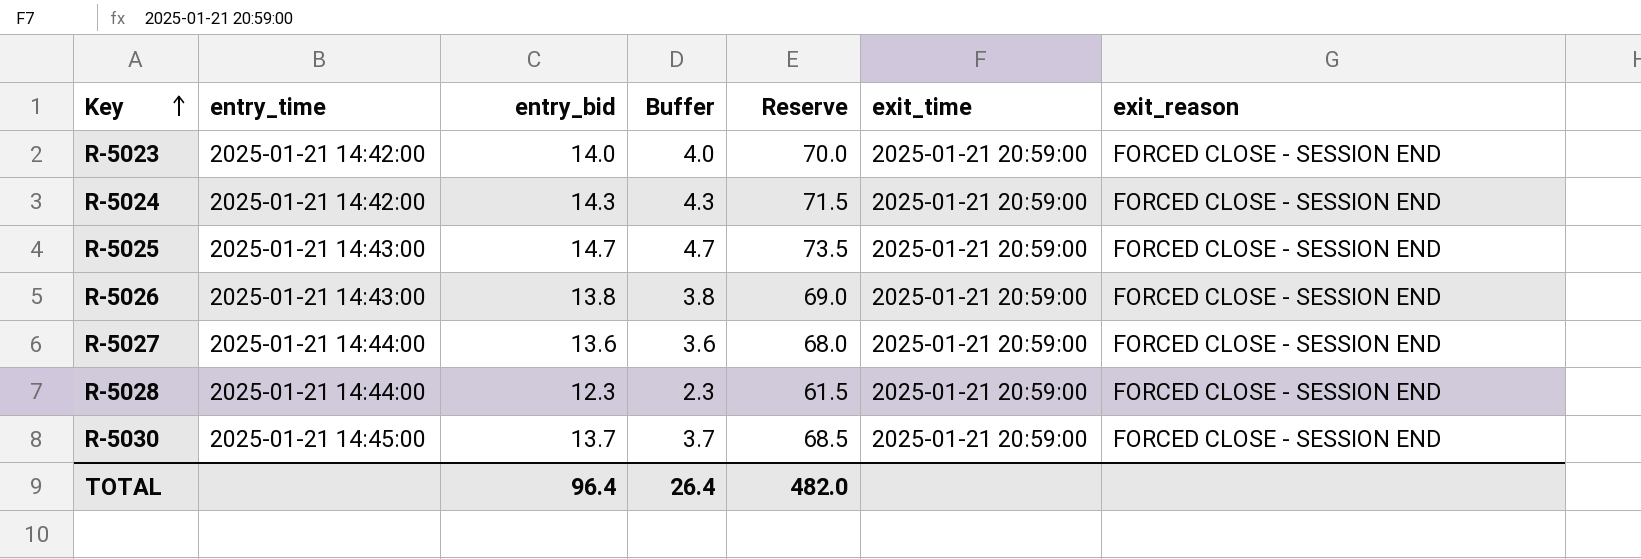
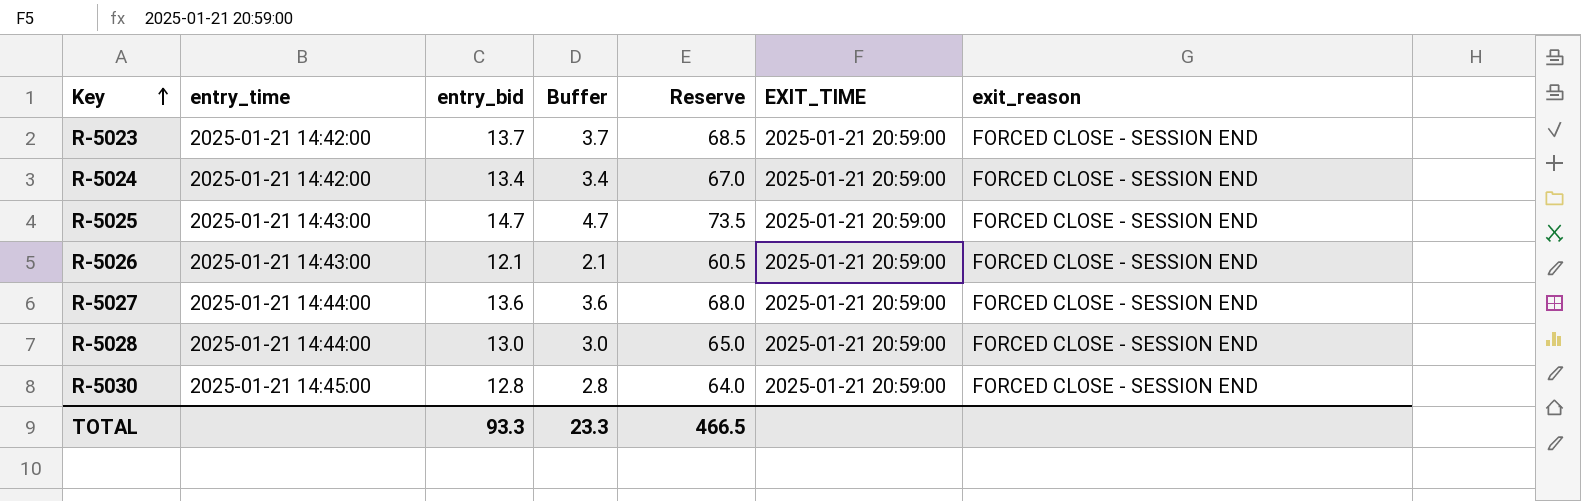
column name: exit_time -> EXIT_TIME
R-5023 | entry_bid: 14.0 -> 13.7
R-5023 | Buffer: 4.0 -> 3.7
R-5023 | Reserve: 70.0 -> 68.5
R-5024 | entry_bid: 14.3 -> 13.4
R-5024 | Buffer: 4.3 -> 3.4
R-5024 | Reserve: 71.5 -> 67.0
R-5026 | entry_bid: 13.8 -> 12.1
R-5026 | Buffer: 3.8 -> 2.1
R-5026 | Reserve: 69.0 -> 60.5
R-5028 | entry_bid: 12.3 -> 13.0
R-5028 | Buffer: 2.3 -> 3.0
R-5028 | Reserve: 61.5 -> 65.0
R-5030 | entry_bid: 13.7 -> 12.8
R-5030 | Buffer: 3.7 -> 2.8
R-5030 | Reserve: 68.5 -> 64.0
TOTAL | entry_bid: 96.4 -> 93.3
TOTAL | Buffer: 26.4 -> 23.3
TOTAL | Reserve: 482.0 -> 466.5

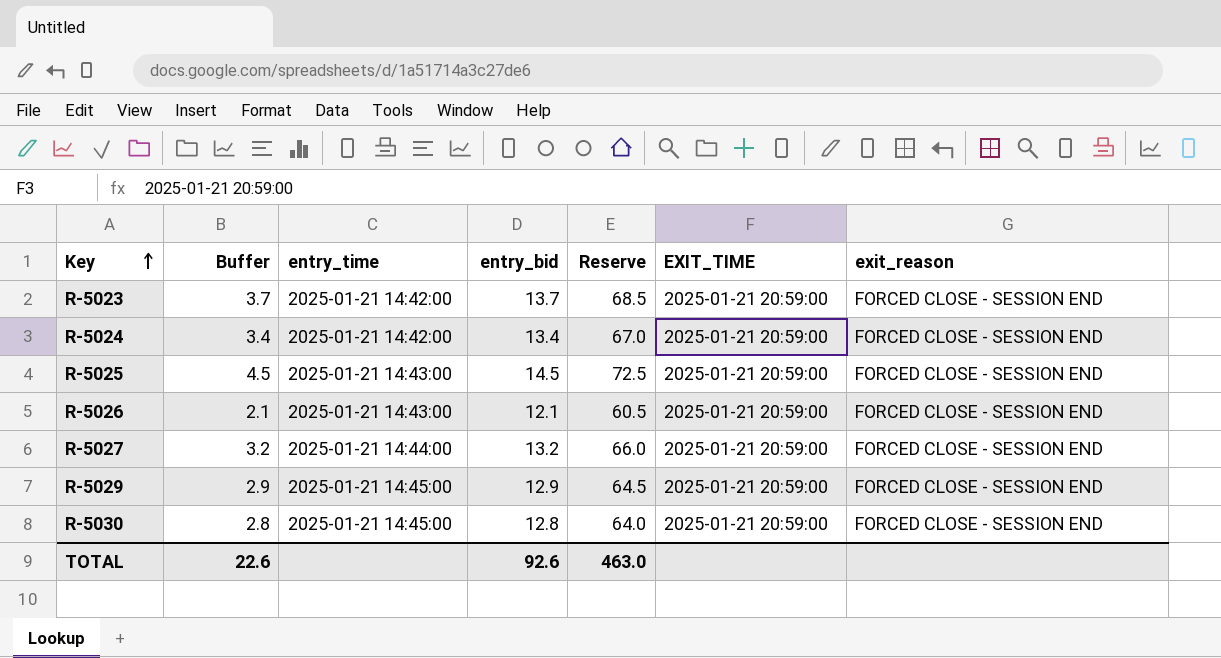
column Buffer | position: 4 -> 2
row R-5028: 2025-01-21 14:44:00 | 13.0 | 3.0 | 65.0 | 2025-01-21 20:59:00 | FORCED CLOSE - SESSION END -> none
R-5025 | Buffer: 4.7 -> 4.5
R-5025 | entry_bid: 14.7 -> 14.5
R-5025 | Reserve: 73.5 -> 72.5
R-5027 | Buffer: 3.6 -> 3.2
R-5027 | entry_bid: 13.6 -> 13.2
R-5027 | Reserve: 68.0 -> 66.0
row R-5029: none -> 2.9 | 2025-01-21 14:45:00 | 12.9 | 64.5 | 2025-01-21 20:59:00 | FORCED CLOSE - SESSION END
TOTAL | Buffer: 23.3 -> 22.6
TOTAL | entry_bid: 93.3 -> 92.6
TOTAL | Reserve: 466.5 -> 463.0

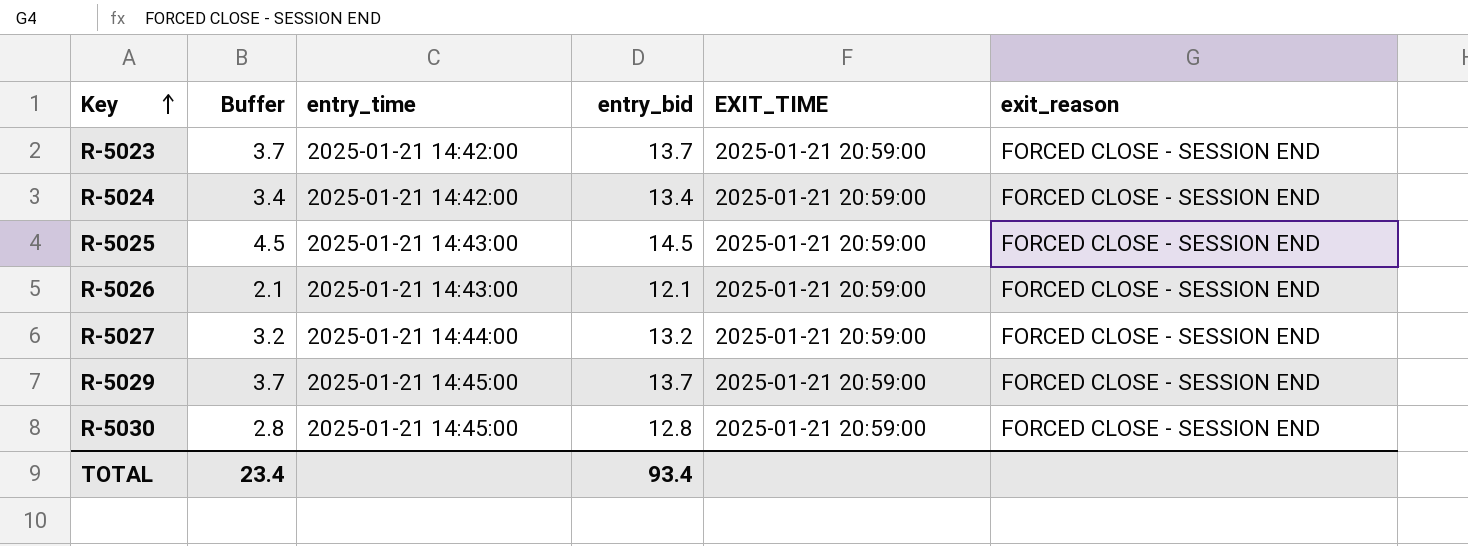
column Reserve | formula: [entry_bid] * 5 -> none
R-5029 | Buffer: 2.9 -> 3.7
R-5029 | entry_bid: 12.9 -> 13.7
TOTAL | Buffer: 22.6 -> 23.4
TOTAL | entry_bid: 92.6 -> 93.4

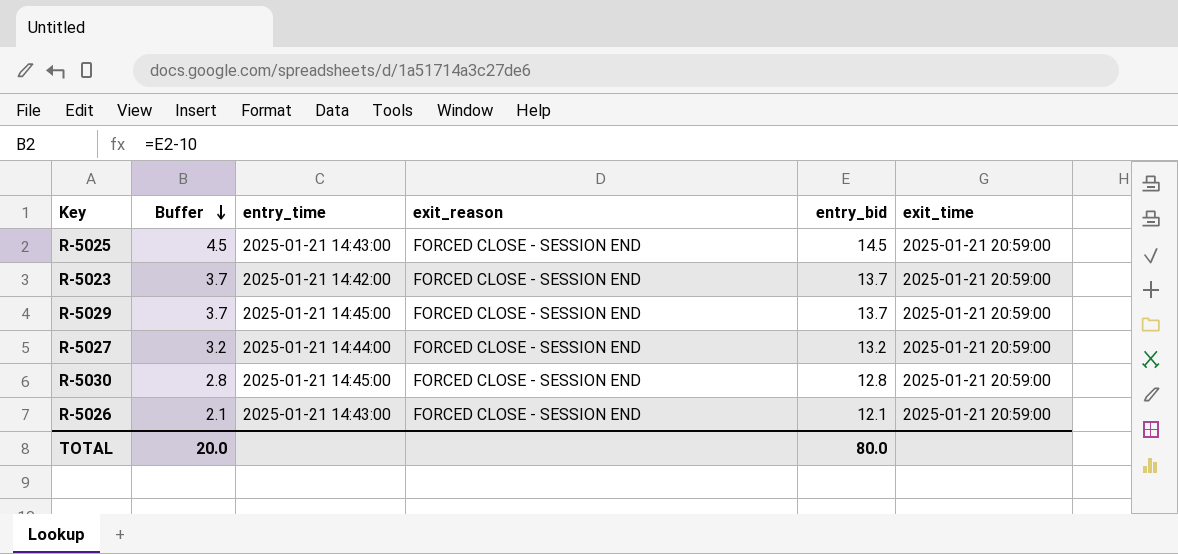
row order: Key ascending -> Buffer descending
column exit_reason | position: 6 -> 4
column name: EXIT_TIME -> exit_time
row R-5024: 3.4 | 2025-01-21 14:42:00 | 13.4 | 2025-01-21 20:59:00 | FORCED CLOSE - SESSION END -> none
TOTAL | Buffer: 23.4 -> 20.0
TOTAL | entry_bid: 93.4 -> 80.0

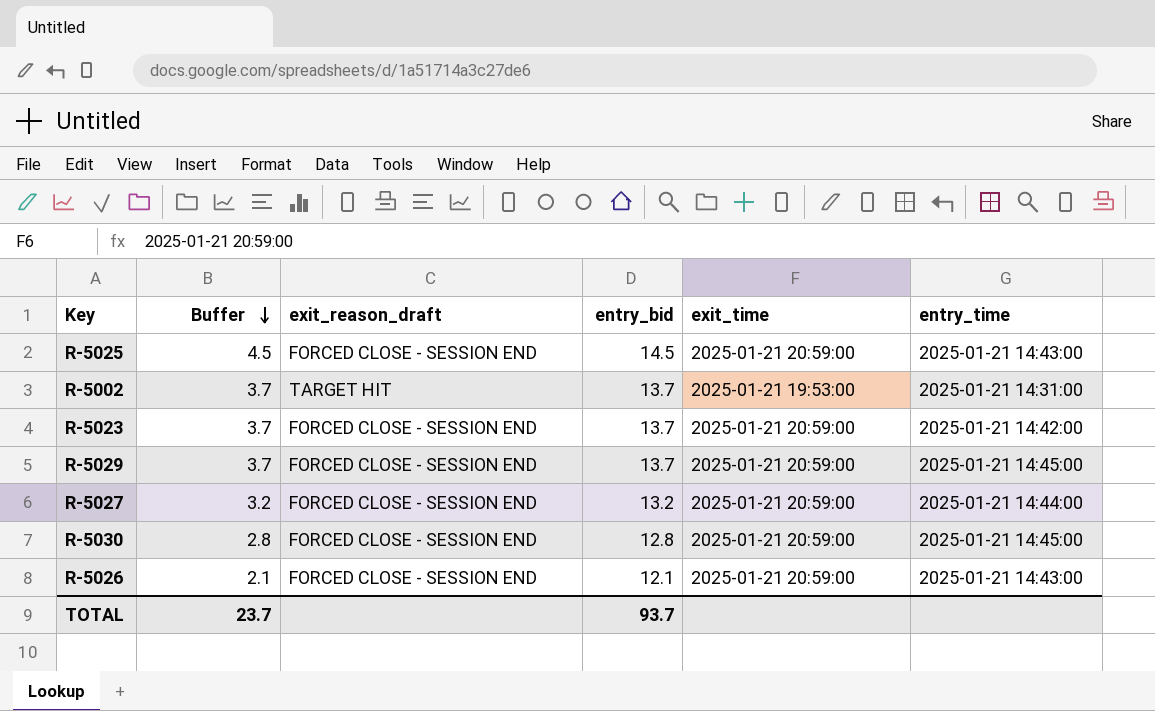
column name: exit_reason -> exit_reason_draft
column entry_time | position: 3 -> 6
row R-5002: none -> 3.7 | TARGET HIT | 13.7 | 2025-01-21 19:53:00 | 2025-01-21 14:31:00
TOTAL | Buffer: 20.0 -> 23.7
TOTAL | entry_bid: 80.0 -> 93.7

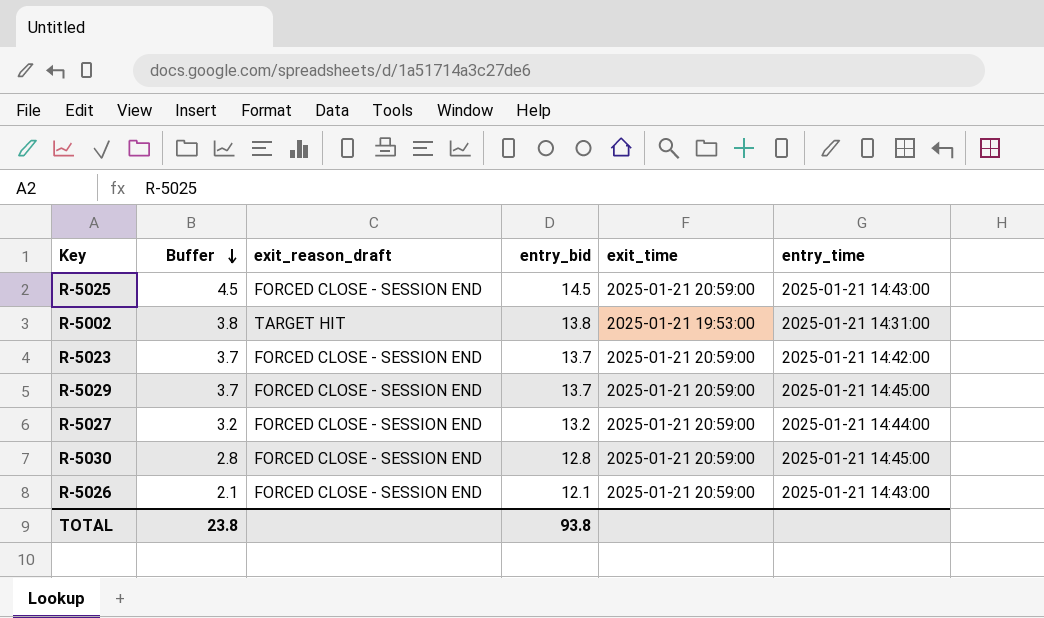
R-5002 | Buffer: 3.7 -> 3.8
R-5002 | entry_bid: 13.7 -> 13.8
TOTAL | Buffer: 23.7 -> 23.8
TOTAL | entry_bid: 93.7 -> 93.8

